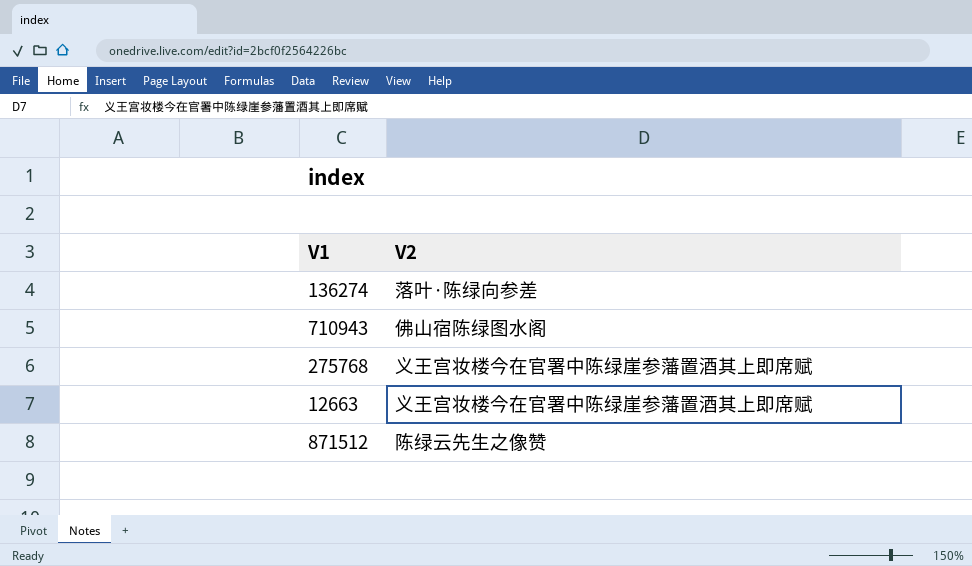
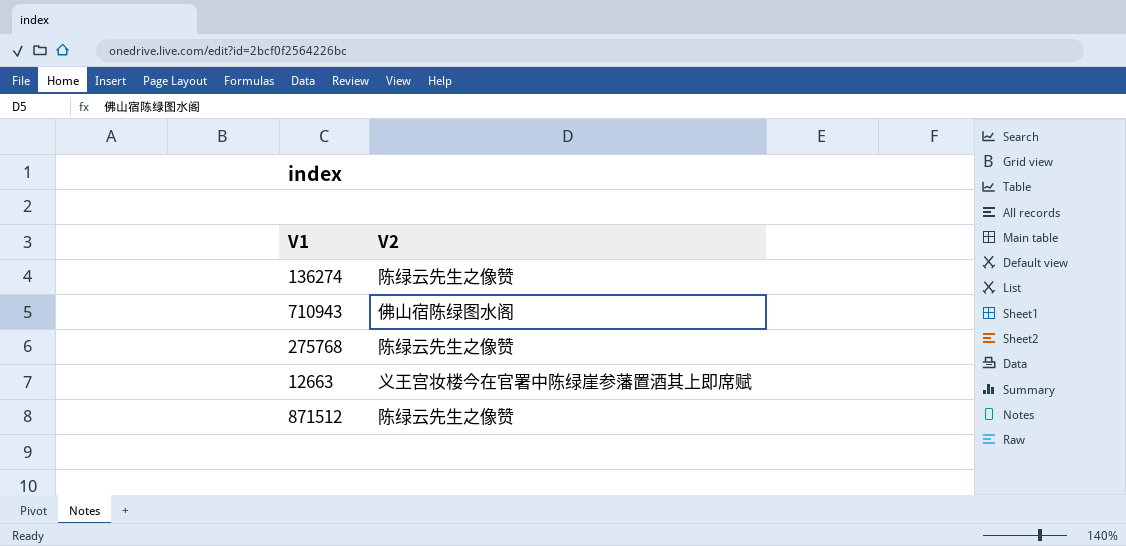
136274 | V2: 落叶·陈绿向参差 -> 陈绿云先生之像赞
275768 | V2: 义王宫妆楼今在官署中陈绿崖参藩置酒其上即席赋 -> 陈绿云先生之像赞

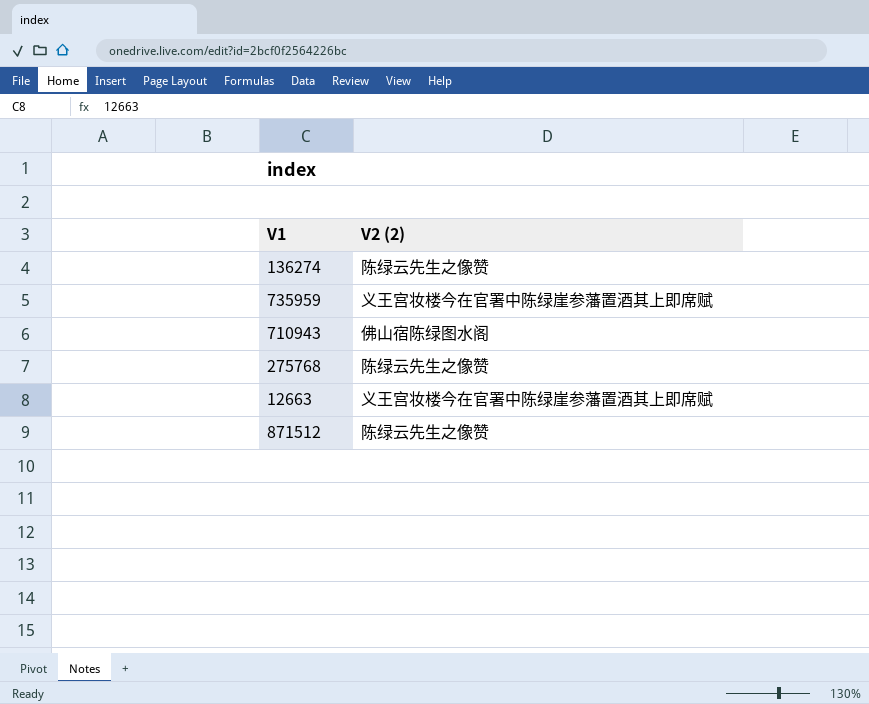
column name: V2 -> V2 (2)
row 735959: none -> 义王宫妆楼今在官署中陈绿崖参藩置酒其上即席赋

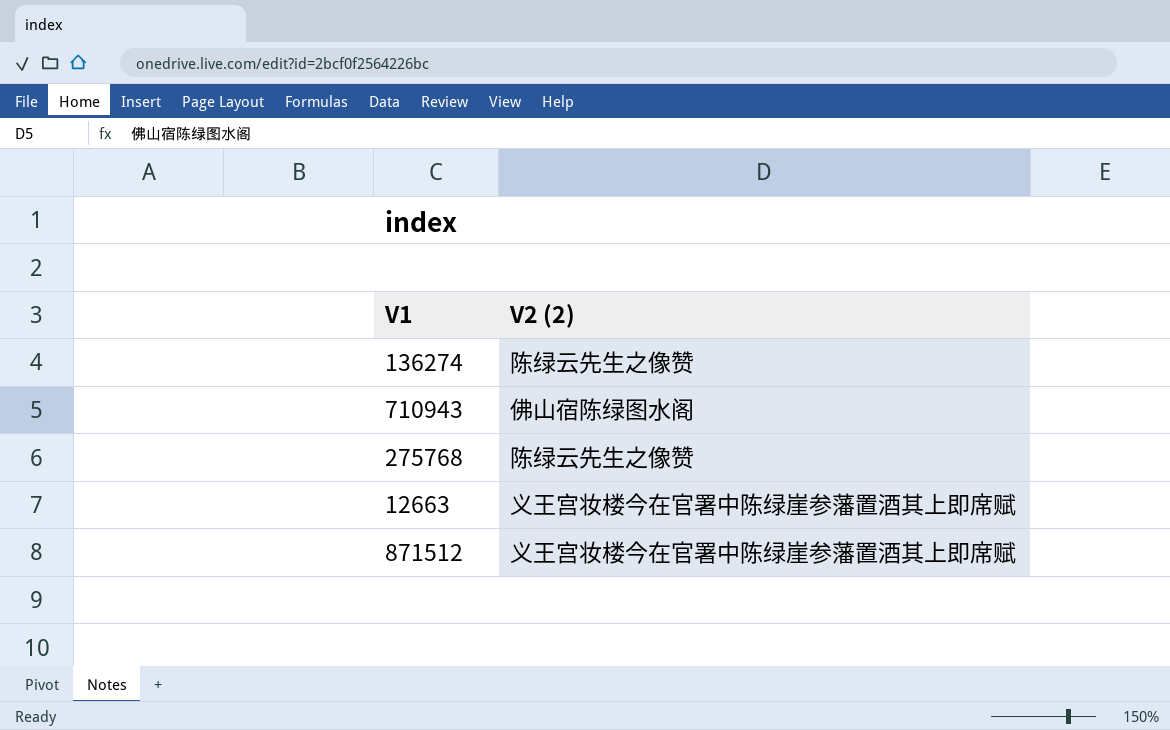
row 735959: 义王宫妆楼今在官署中陈绿崖参藩置酒其上即席赋 -> none
871512 | V2 (2): 陈绿云先生之像赞 -> 义王宫妆楼今在官署中陈绿崖参藩置酒其上即席赋

